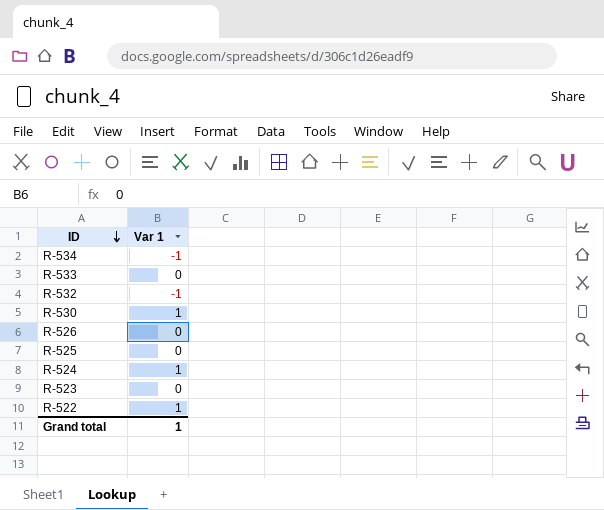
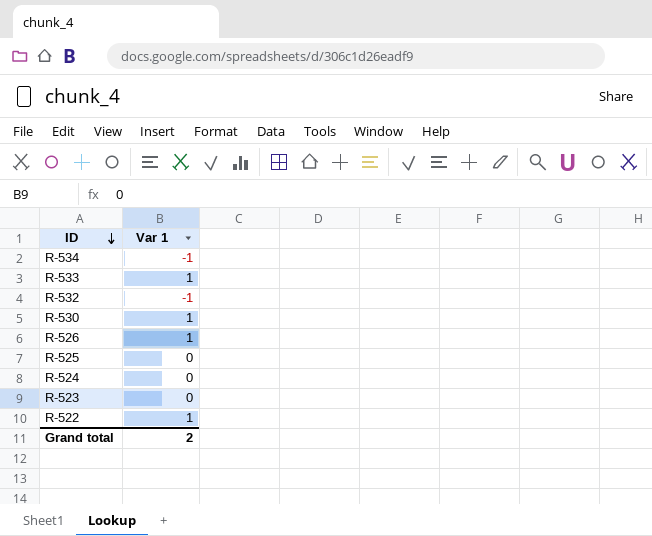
R-533 | Var 1: 0 -> 1
R-526 | Var 1: 0 -> 1
R-524 | Var 1: 1 -> 0
Grand total | Var 1: 1 -> 2

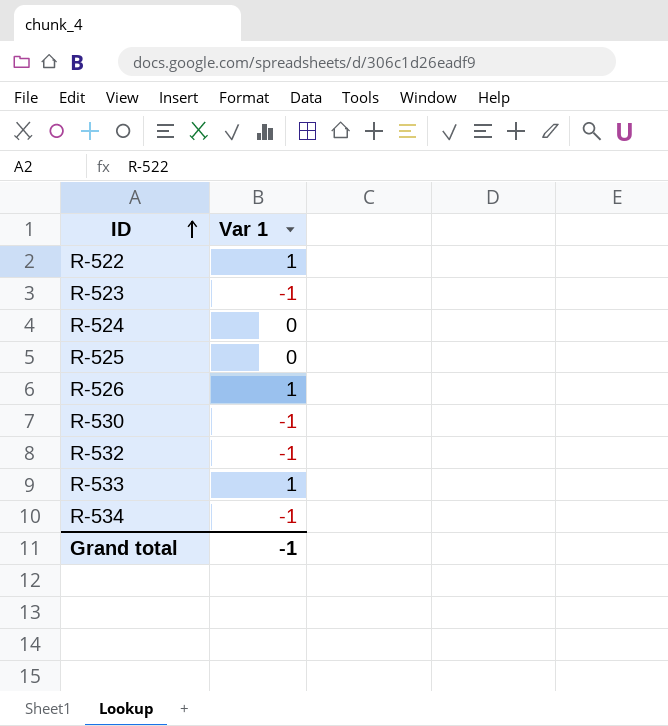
row order: ID descending -> ID ascending
R-523 | Var 1: 0 -> -1
R-530 | Var 1: 1 -> -1
Grand total | Var 1: 2 -> -1

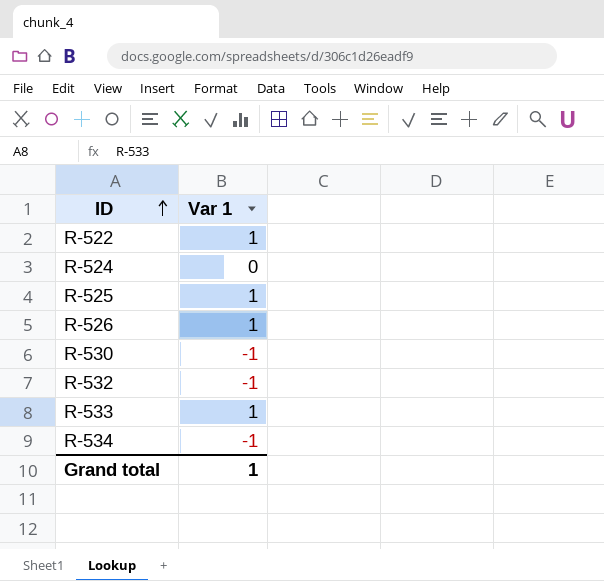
row R-523: -1 -> none
R-525 | Var 1: 0 -> 1
Grand total | Var 1: -1 -> 1

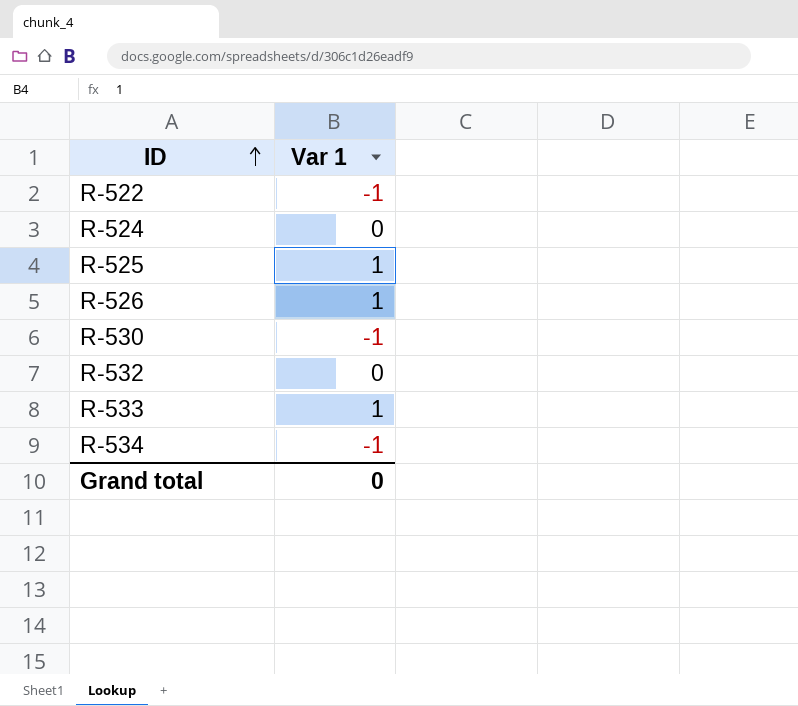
R-522 | Var 1: 1 -> -1
R-532 | Var 1: -1 -> 0
Grand total | Var 1: 1 -> 0

